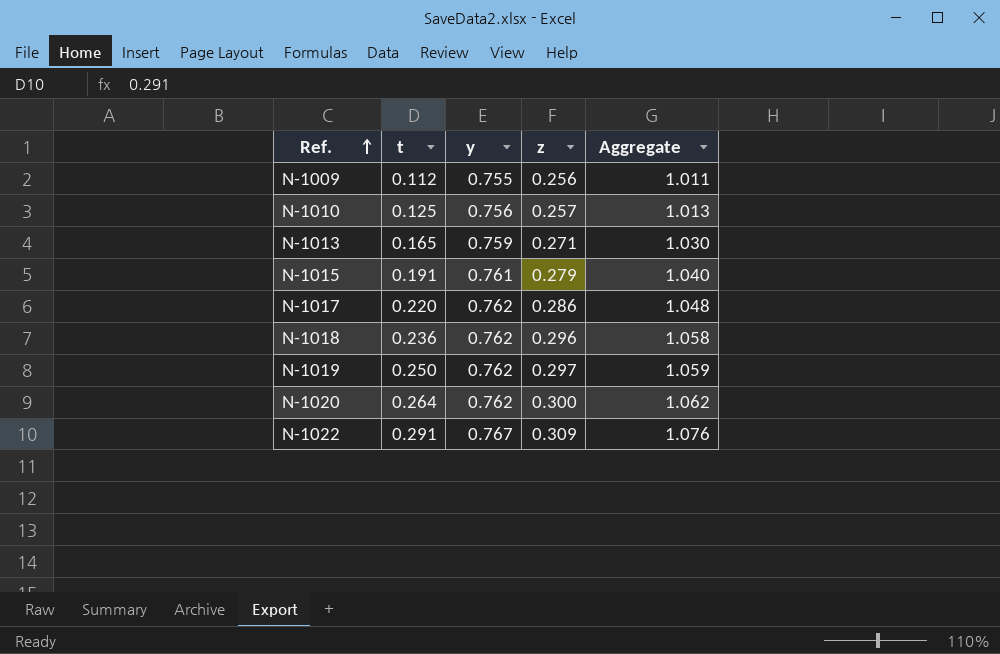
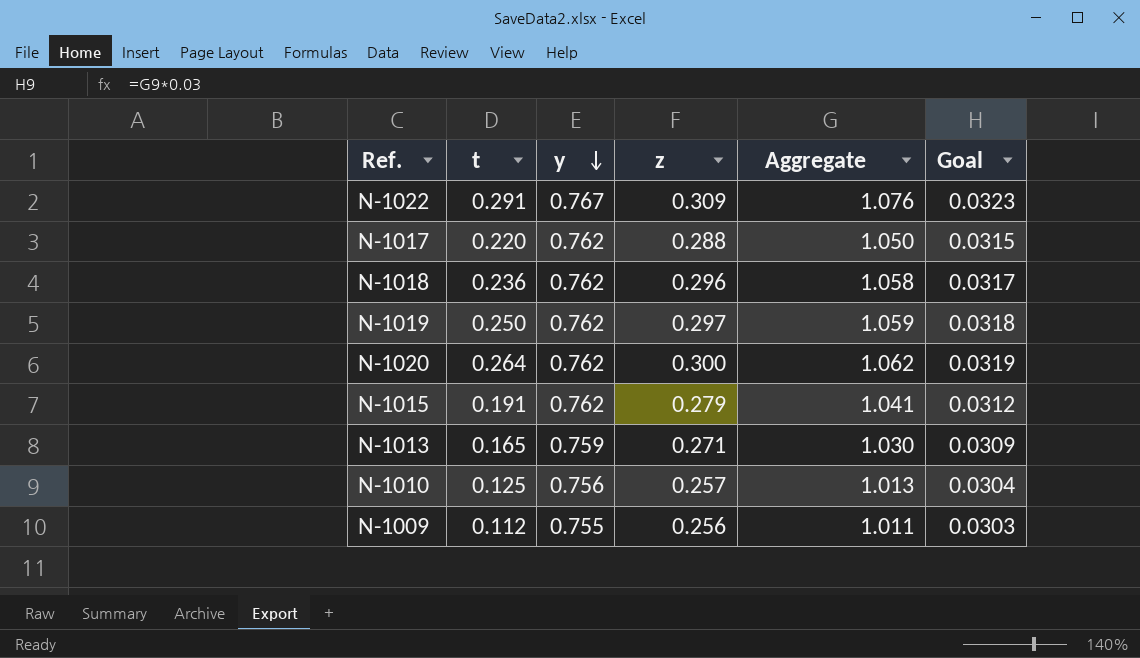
row order: Ref. ascending -> y descending
column Goal | formula: none -> [Aggregate] * 0.03
N-1017 | z: 0.286 -> 0.288
N-1017 | Aggregate: 1.048 -> 1.050
N-1015 | y: 0.761 -> 0.762
N-1015 | Aggregate: 1.040 -> 1.041

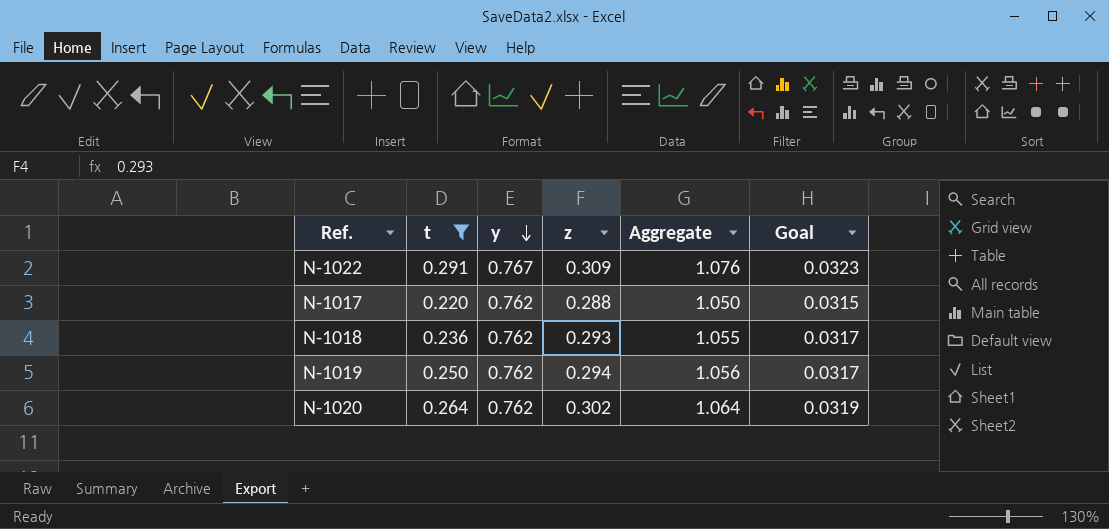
filter: none -> t >= 0.220
N-1018 | z: 0.296 -> 0.293
N-1018 | Aggregate: 1.058 -> 1.055
N-1019 | z: 0.297 -> 0.294
N-1019 | Aggregate: 1.059 -> 1.056
N-1019 | Goal: 0.0318 -> 0.0317
N-1020 | z: 0.300 -> 0.302
N-1020 | Aggregate: 1.062 -> 1.064

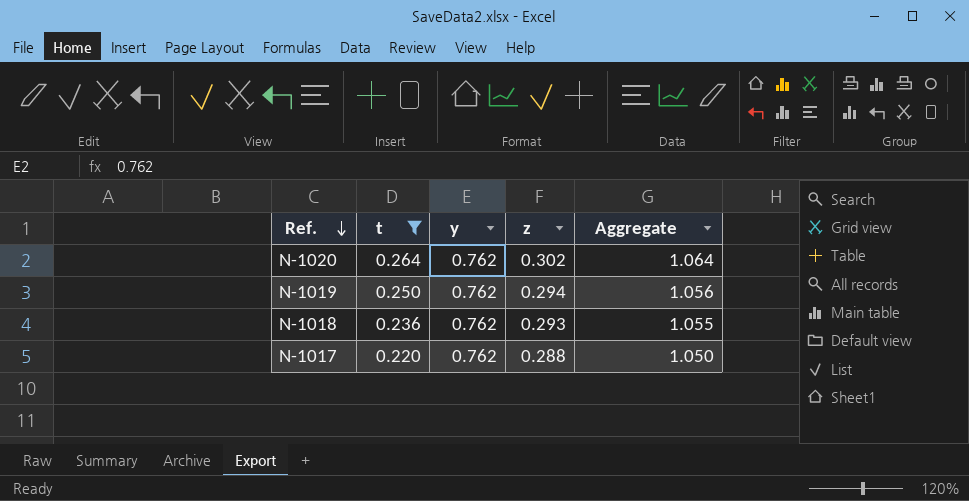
row order: y descending -> Ref. descending
column Goal | formula: [Aggregate] * 0.03 -> none
row N-1022: 0.291 | 0.767 | 0.309 | 1.076 | 0.0323 -> none

